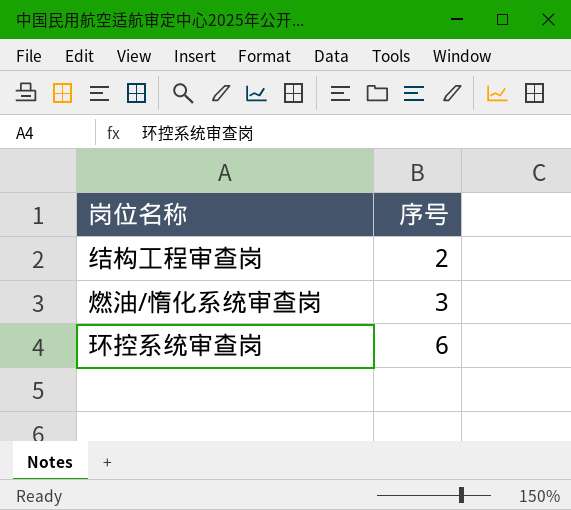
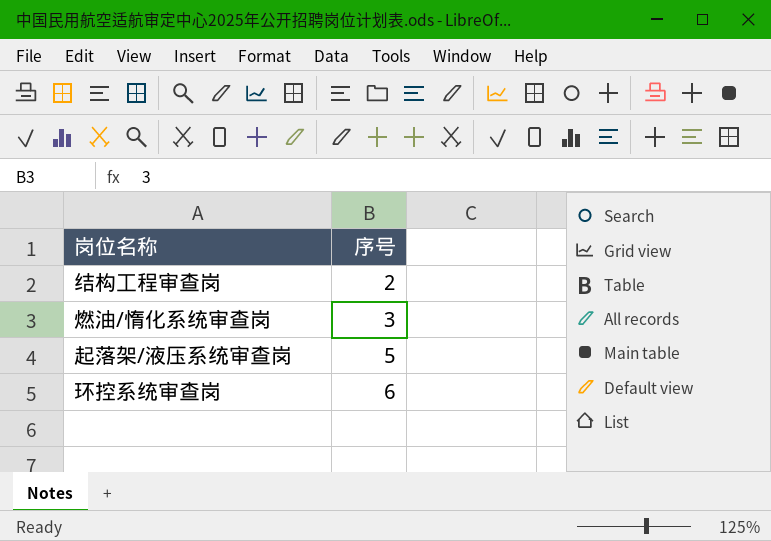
row 起落架/液压系统审查岗: none -> 5

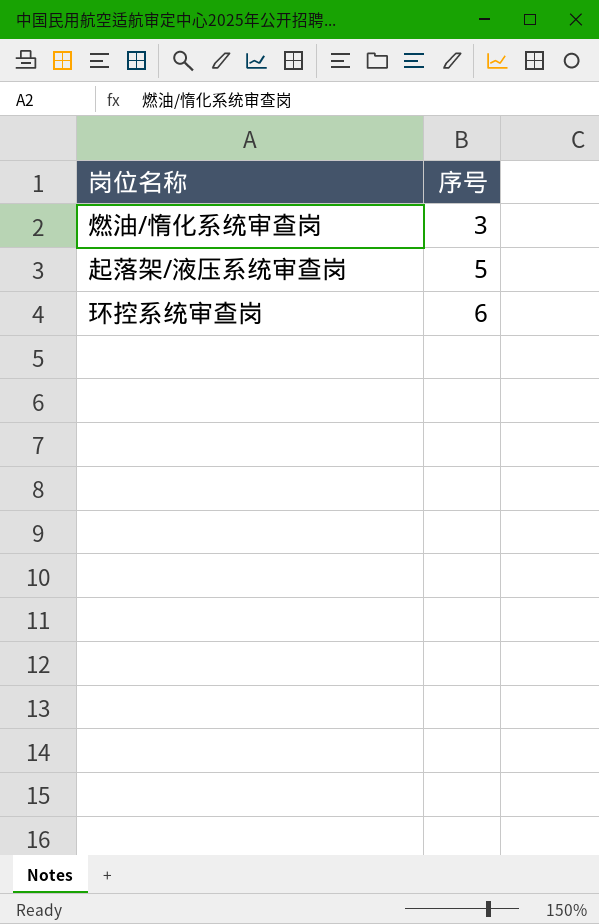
row 结构工程审查岗: 2 -> none

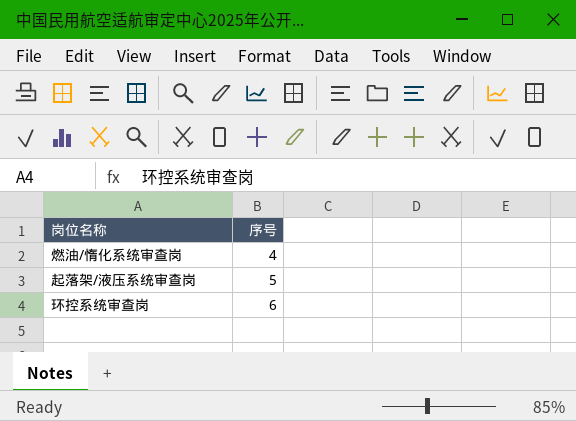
燃油/惰化系统审查岗 | 序号: 3 -> 4

